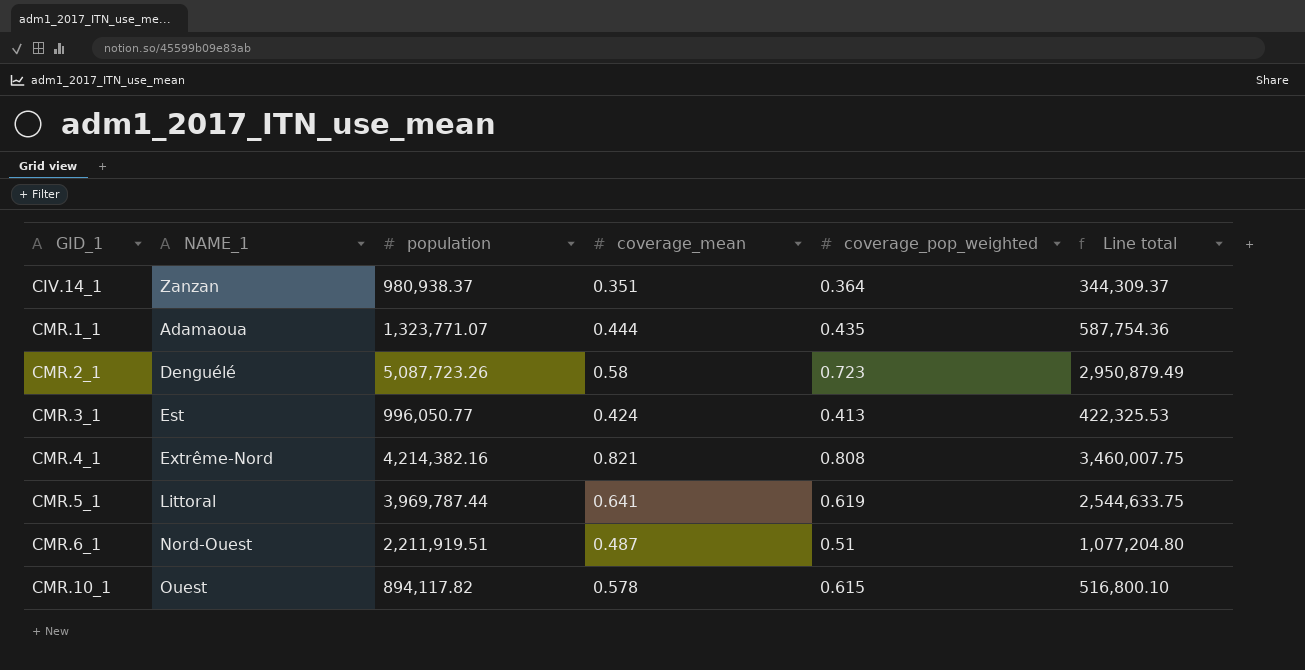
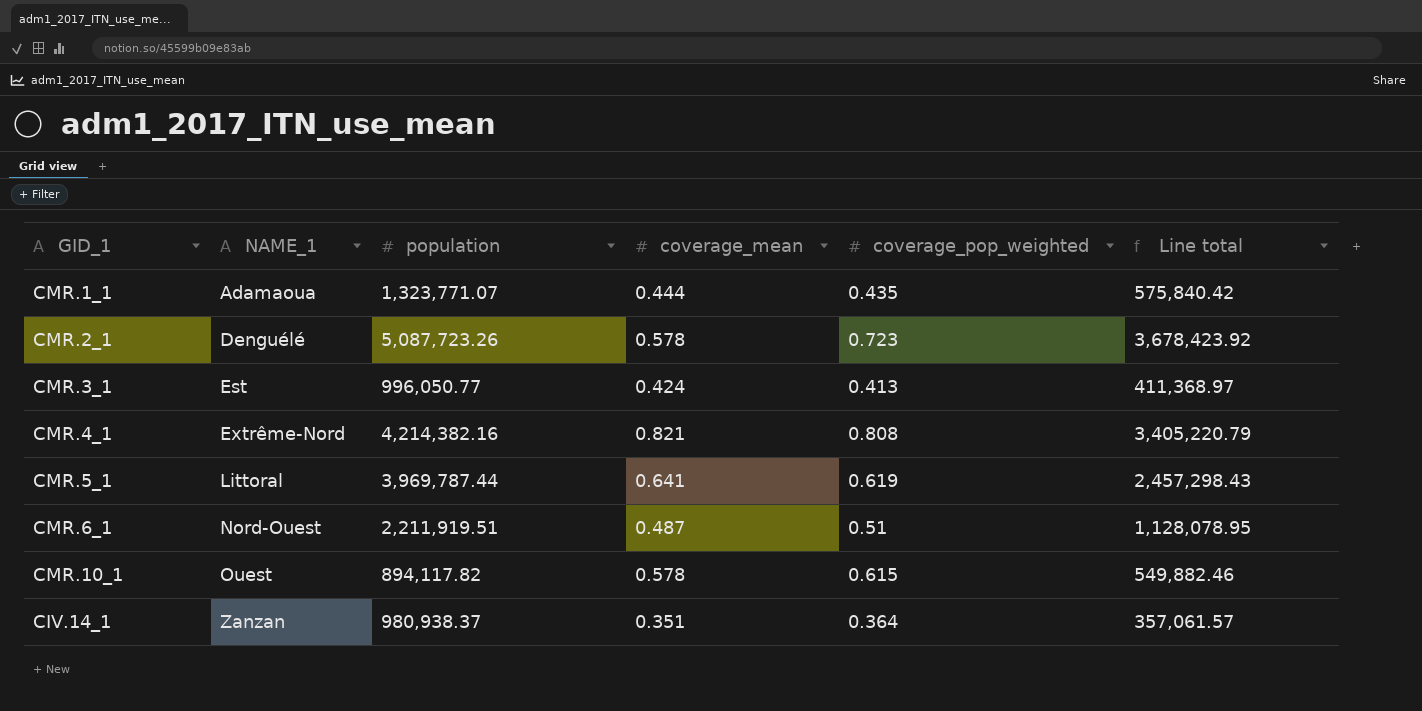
row order: GID_1 ascending -> NAME_1 ascending
column Line total | formula: [population] * [coverage_mean] -> [population] * [coverage_pop_weighted]
CMR.2_1 | coverage_mean: 0.58 -> 0.578

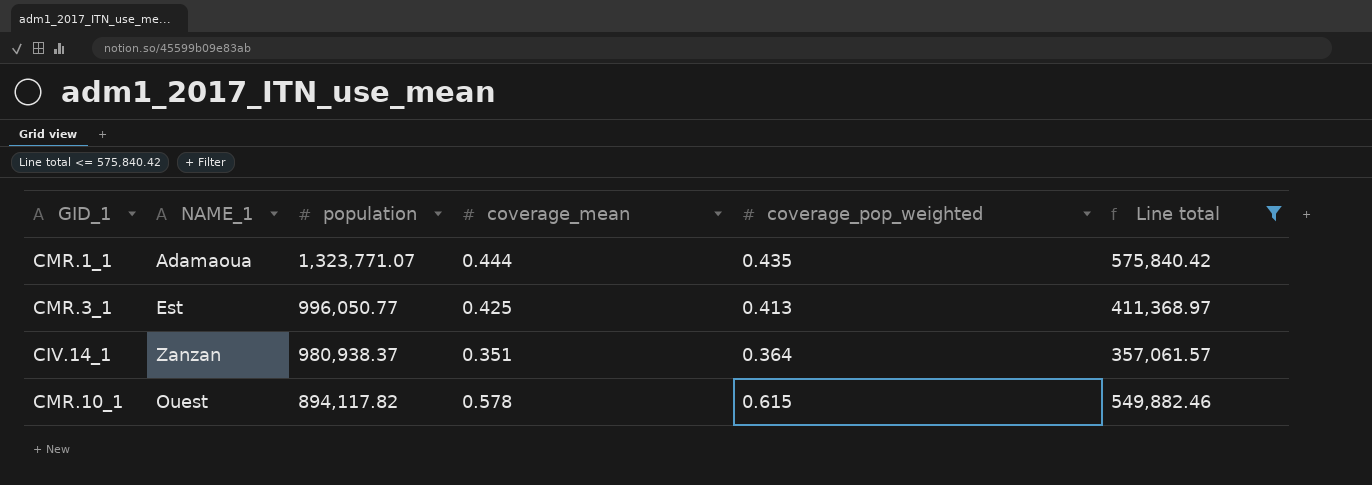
filter: none -> Line total <= 575,840.42
row order: NAME_1 ascending -> population descending
CMR.3_1 | coverage_mean: 0.424 -> 0.425

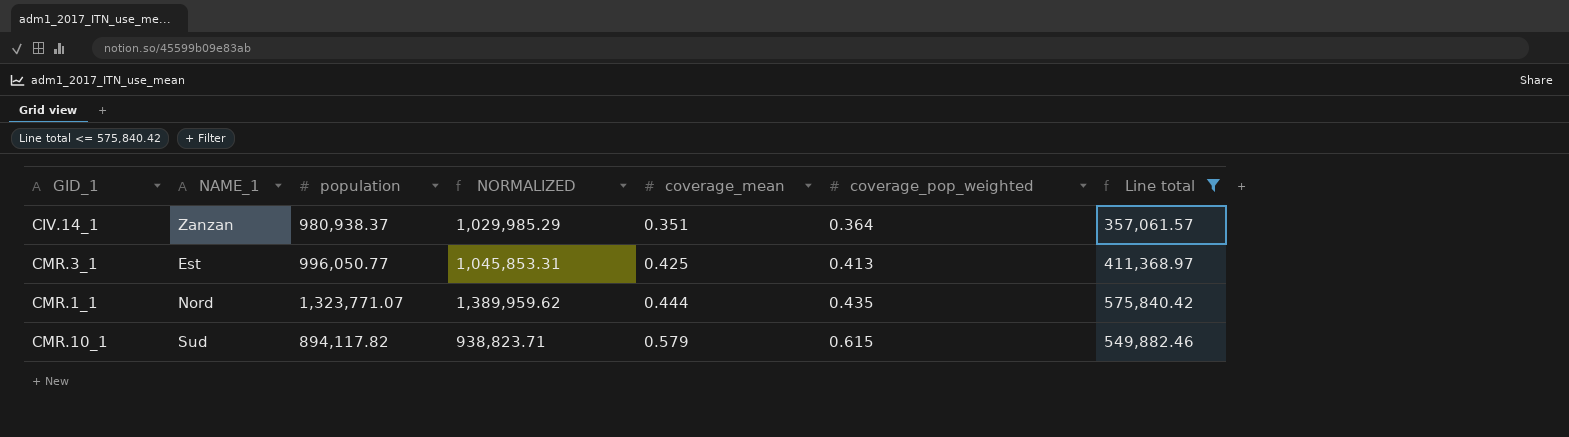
row order: population descending -> coverage_mean ascending
column NORMALIZED | formula: none -> [population] * 1.05
CMR.1_1 | NAME_1: Adamaoua -> Nord
CMR.10_1 | NAME_1: Ouest -> Sud
CMR.10_1 | coverage_mean: 0.578 -> 0.579

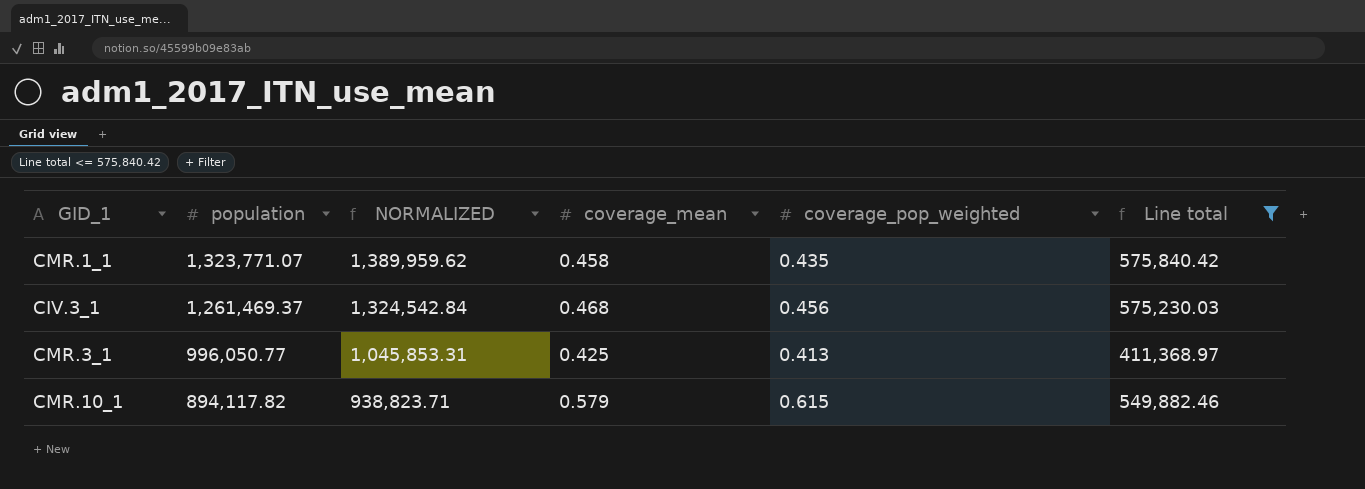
row order: coverage_mean ascending -> population descending
column NAME_1 | position: 2 -> none
row CIV.14_1: Zanzan | 980,938.37 | 1,029,985.29 | 0.351 | 0.364 | 357,061.57 -> none
CMR.1_1 | coverage_mean: 0.444 -> 0.458
row CIV.3_1: none -> 1,261,469.37 | 1,324,542.84 | 0.468 | 0.456 | 575,230.03

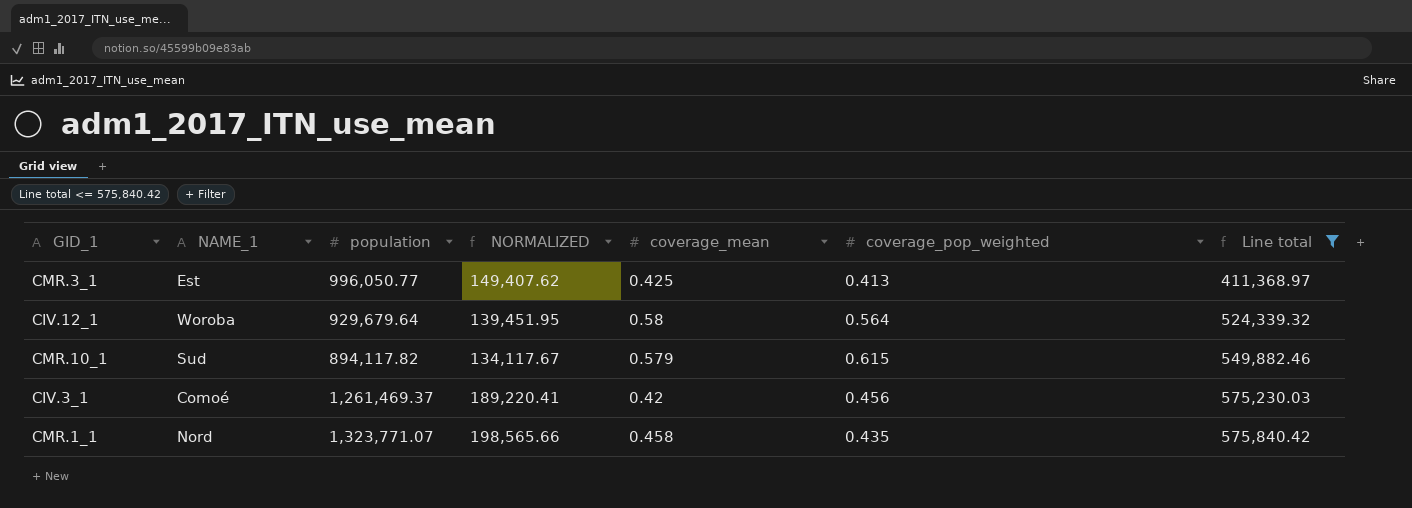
row order: population descending -> Line total ascending
column NAME_1 | position: none -> 2
column NORMALIZED | formula: [population] * 1.05 -> [population] * 0.15
row CIV.12_1: none -> Woroba | 929,679.64 | 139,451.95 | 0.58 | 0.564 | 524,339.32
CIV.3_1 | coverage_mean: 0.468 -> 0.42

